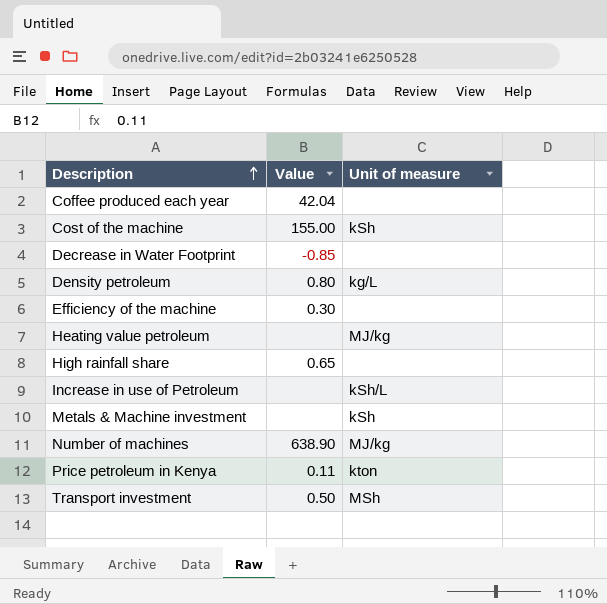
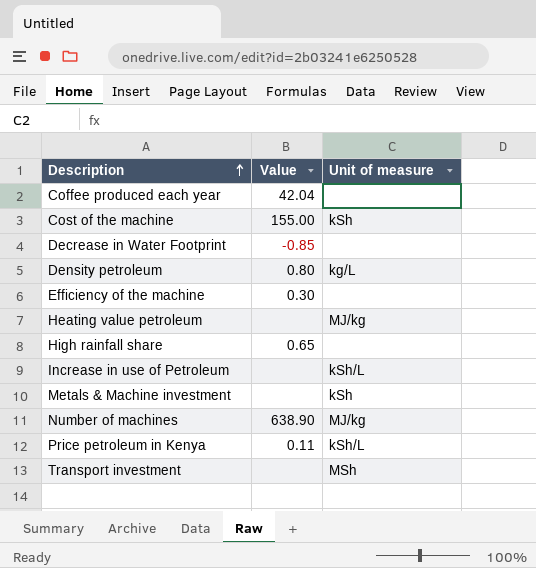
Price petroleum in Kenya | Unit of measure: kton -> kSh/L
Transport investment | Value: 0.50 -> none

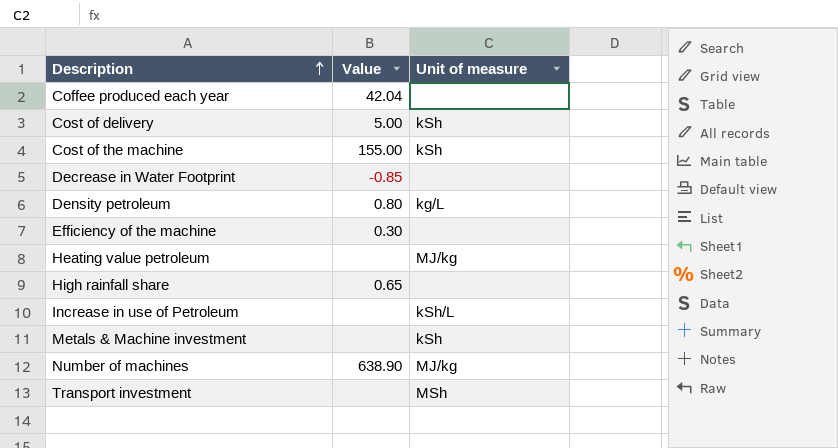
row Price petroleum in Kenya: 0.11 | kSh/L -> none
row Cost of delivery: none -> 5.00 | kSh

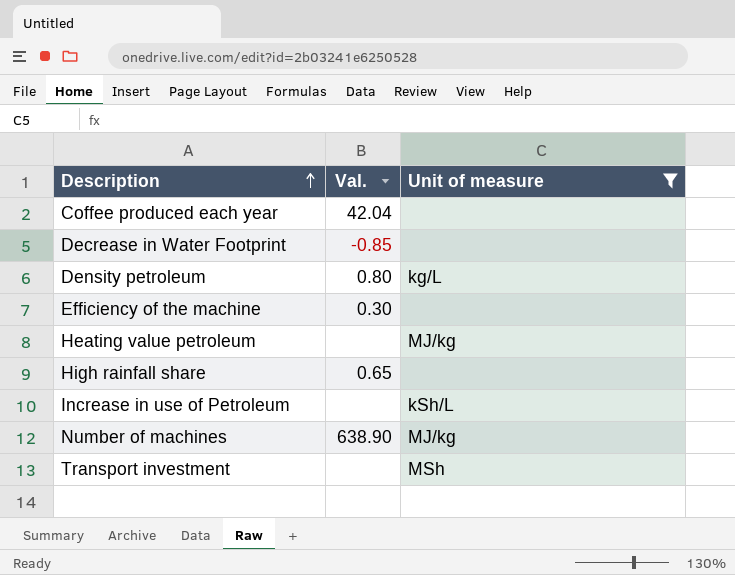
filter: none -> Unit of measure != kSh
column name: Value -> Val.

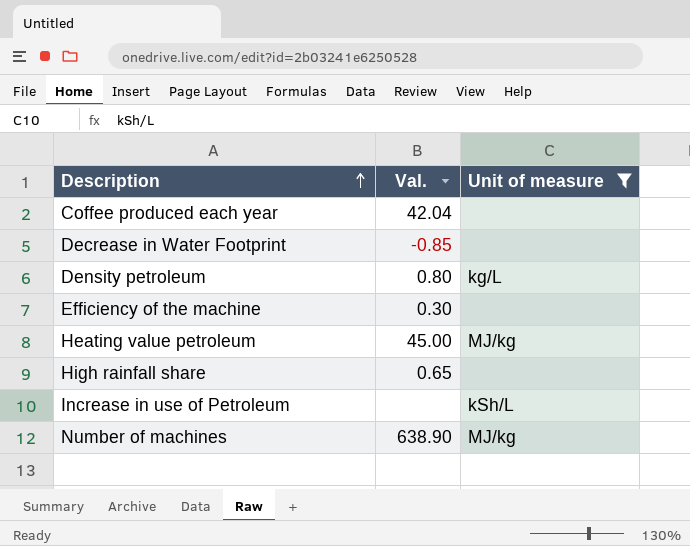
row Transport investment: none | MSh -> none
Heating value petroleum | Val.: none -> 45.00

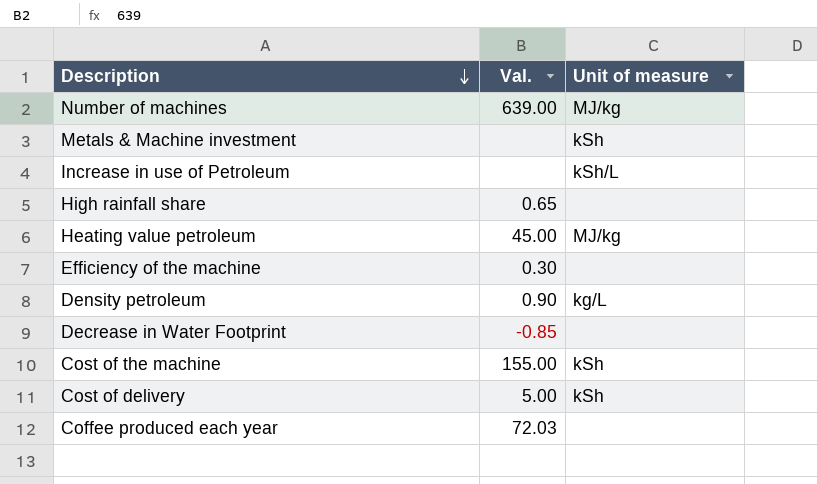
filter: Unit of measure != kSh -> none
row order: Description ascending -> Description descending
Number of machines | Val.: 638.90 -> 639.00
Density petroleum | Val.: 0.80 -> 0.90
Coffee produced each year | Val.: 42.04 -> 72.03

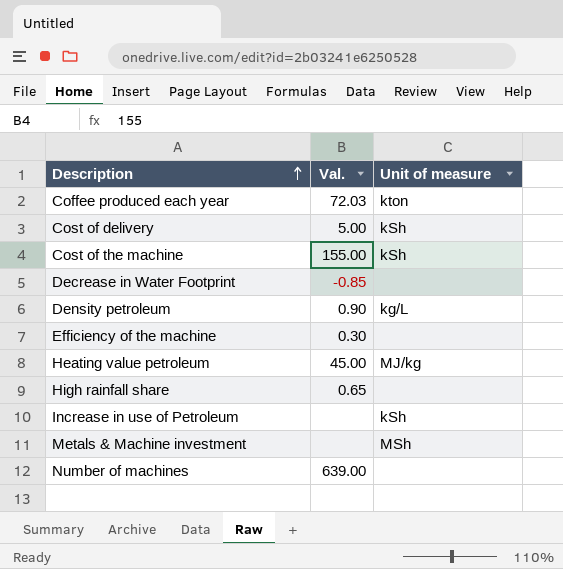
row order: Description descending -> Description ascending
Coffee produced each year | Unit of measure: none -> kton
Increase in use of Petroleum | Unit of measure: kSh/L -> kSh
Metals & Machine investment | Unit of measure: kSh -> MSh
Number of machines | Unit of measure: MJ/kg -> none

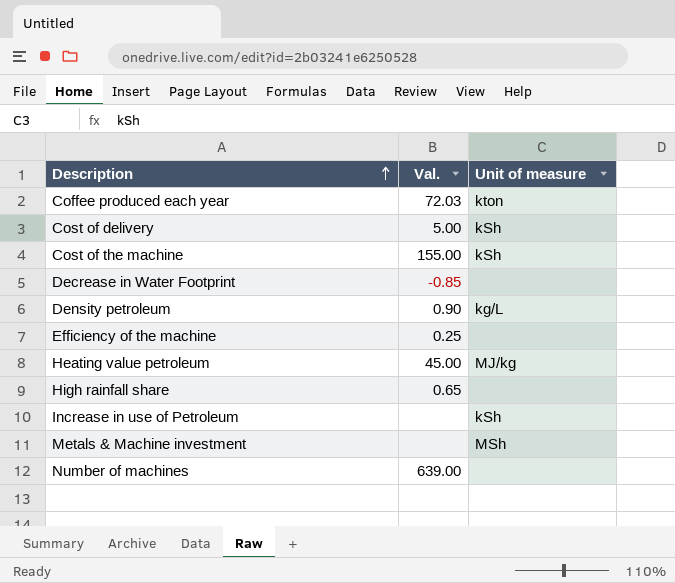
Efficiency of the machine | Val.: 0.30 -> 0.25

